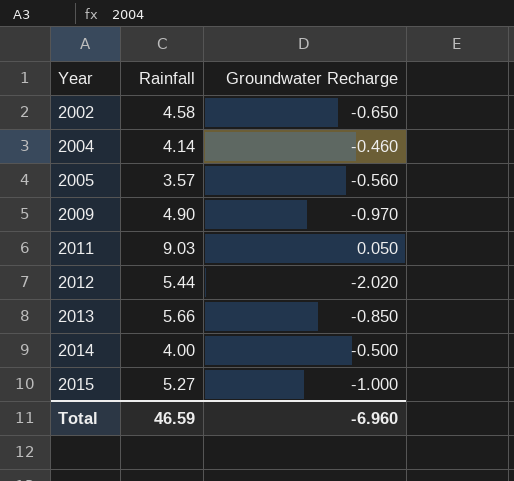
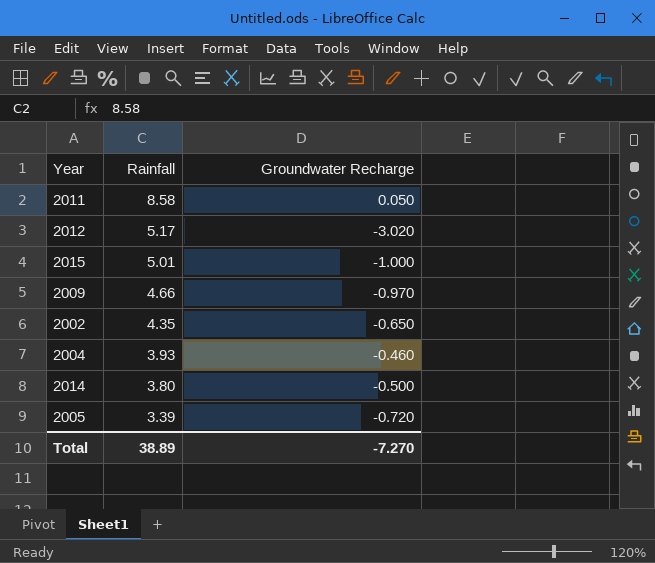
row order: Year ascending -> Rainfall descending
row 2013: 5.66 | -0.850 -> none
2011 | Rainfall: 9.03 -> 8.58
2012 | Rainfall: 5.44 -> 5.17
2012 | Groundwater Recharge: -2.020 -> -3.020
2015 | Rainfall: 5.27 -> 5.01
2009 | Rainfall: 4.90 -> 4.66
2002 | Rainfall: 4.58 -> 4.35
2004 | Rainfall: 4.14 -> 3.93
2014 | Rainfall: 4.00 -> 3.80
2005 | Rainfall: 3.57 -> 3.39
2005 | Groundwater Recharge: -0.560 -> -0.720
Total | Rainfall: 46.59 -> 38.89
Total | Groundwater Recharge: -6.960 -> -7.270

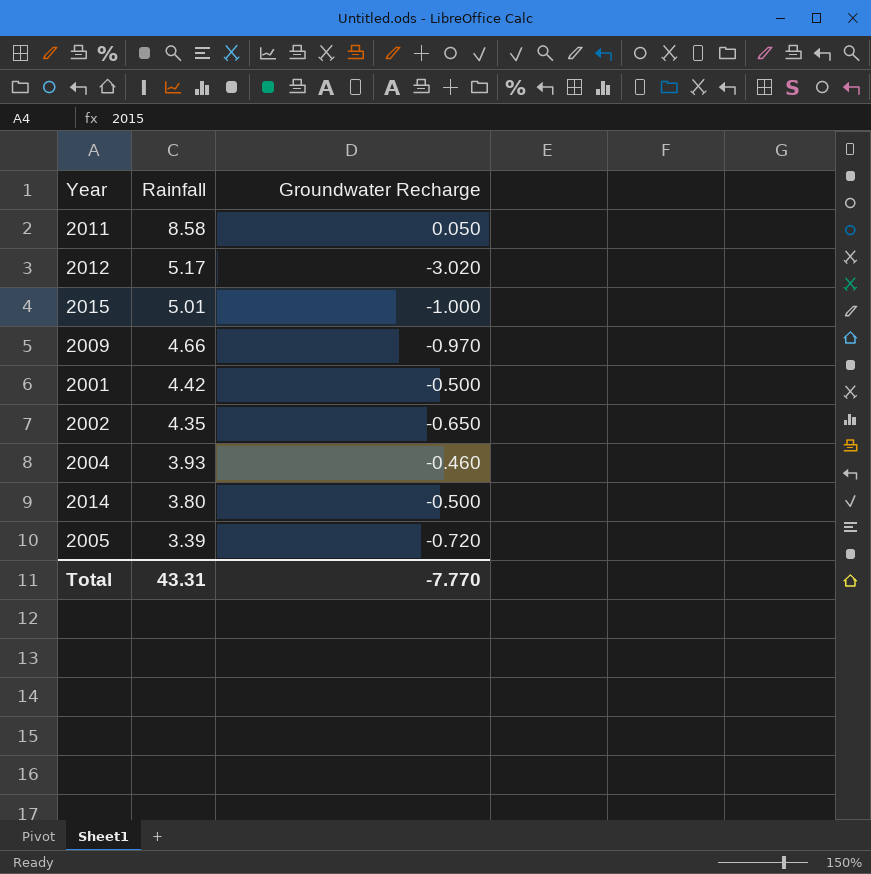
row 2001: none -> 4.42 | -0.500
Total | Rainfall: 38.89 -> 43.31
Total | Groundwater Recharge: -7.270 -> -7.770

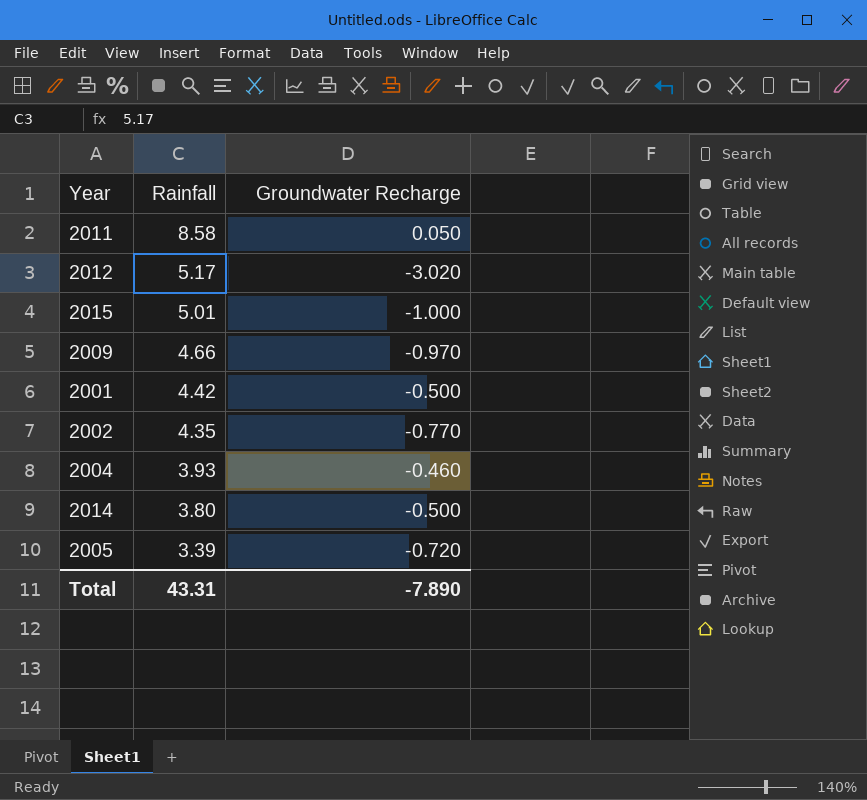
2002 | Groundwater Recharge: -0.650 -> -0.770
Total | Groundwater Recharge: -7.770 -> -7.890

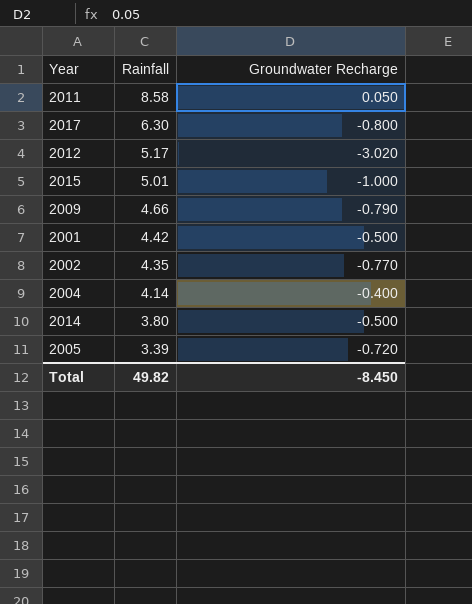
row 2017: none -> 6.30 | -0.800
2009 | Groundwater Recharge: -0.970 -> -0.790
2004 | Rainfall: 3.93 -> 4.14
2004 | Groundwater Recharge: -0.460 -> -0.400
Total | Rainfall: 43.31 -> 49.82
Total | Groundwater Recharge: -7.890 -> -8.450

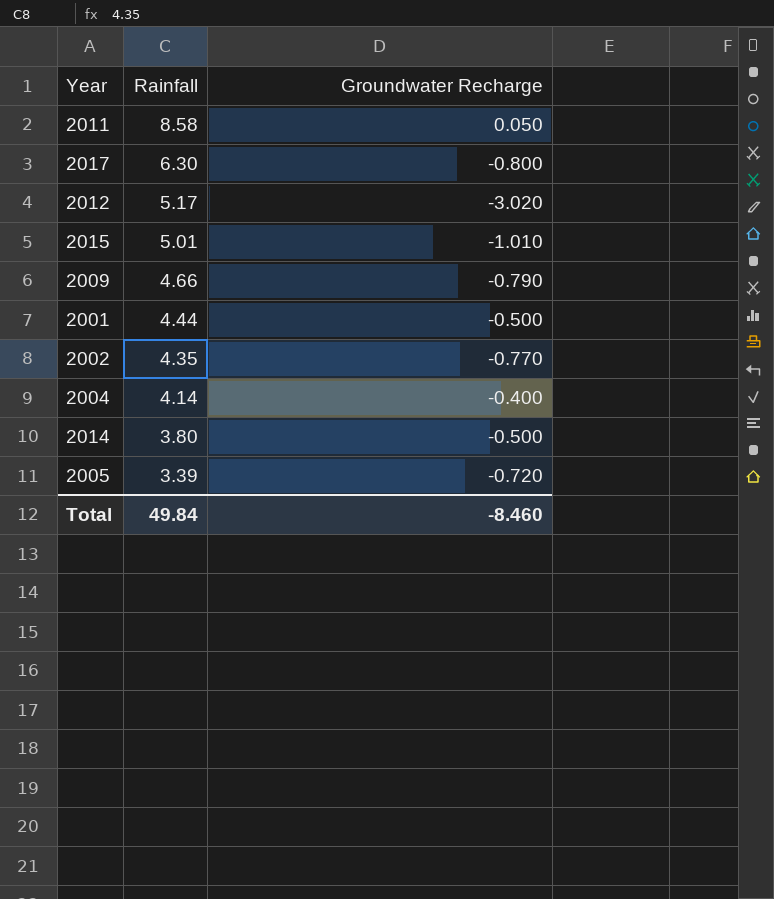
2015 | Groundwater Recharge: -1.000 -> -1.010
2001 | Rainfall: 4.42 -> 4.44
Total | Rainfall: 49.82 -> 49.84
Total | Groundwater Recharge: -8.450 -> -8.460

